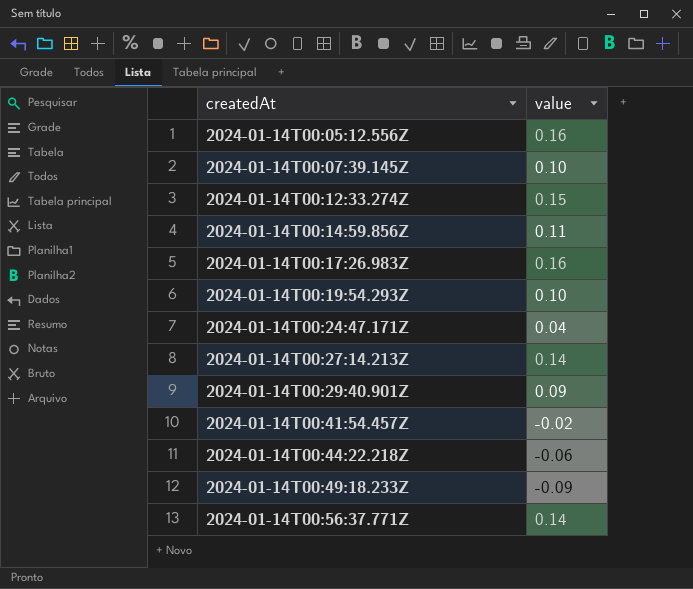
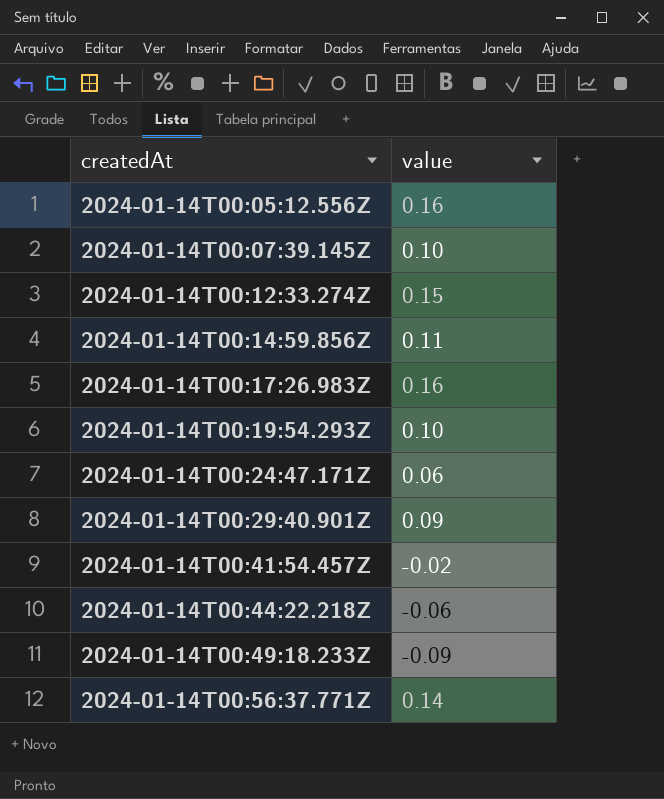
row 2024-01-14T00:27:14.213Z: 0.14 -> none
2024-01-14T00:24:47.171Z | value: 0.04 -> 0.06

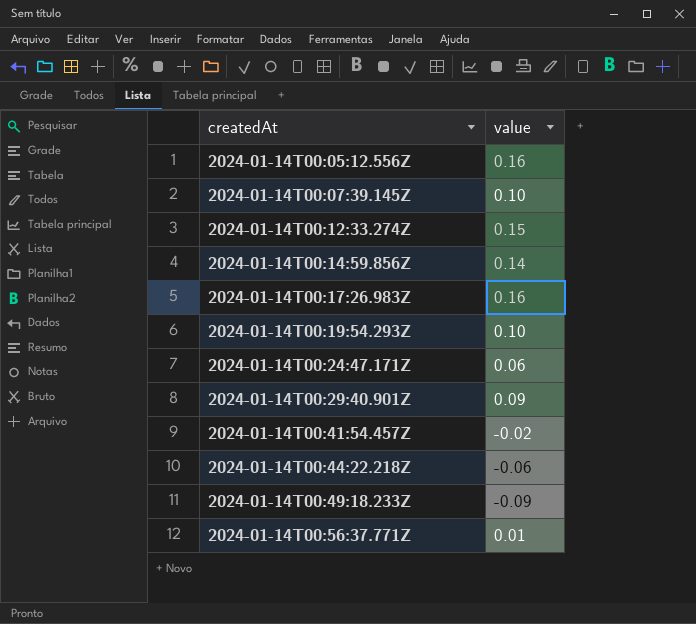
2024-01-14T00:14:59.856Z | value: 0.11 -> 0.14
2024-01-14T00:56:37.771Z | value: 0.14 -> 0.01

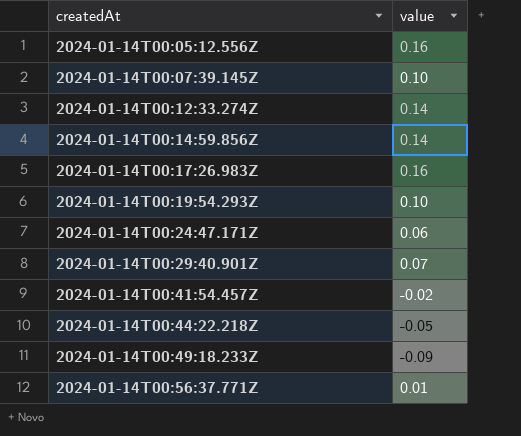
2024-01-14T00:12:33.274Z | value: 0.15 -> 0.14
2024-01-14T00:29:40.901Z | value: 0.09 -> 0.07
2024-01-14T00:44:22.218Z | value: -0.06 -> -0.05

